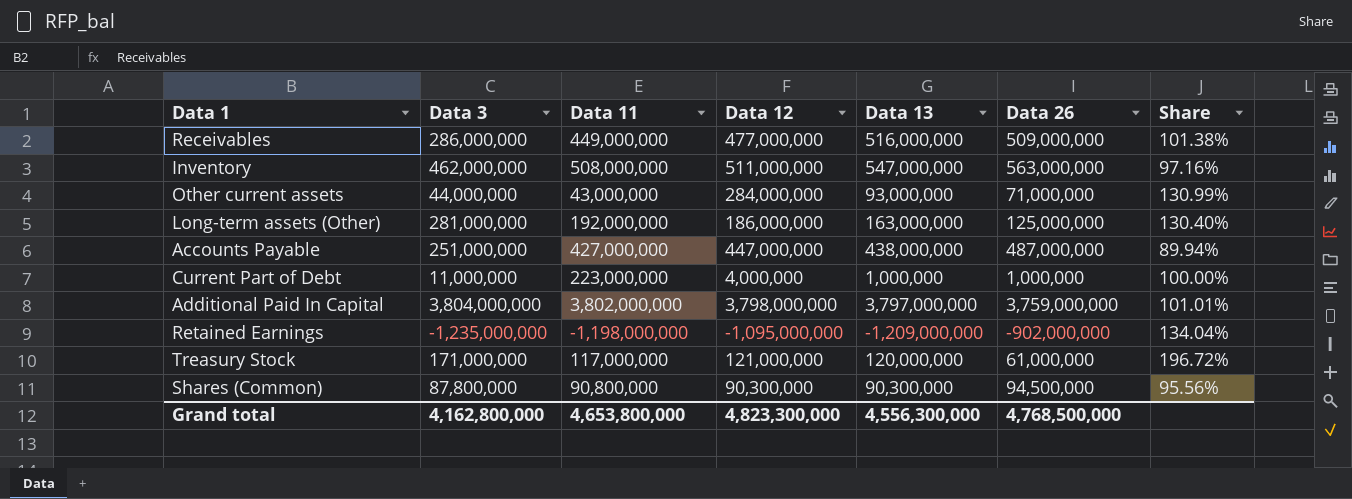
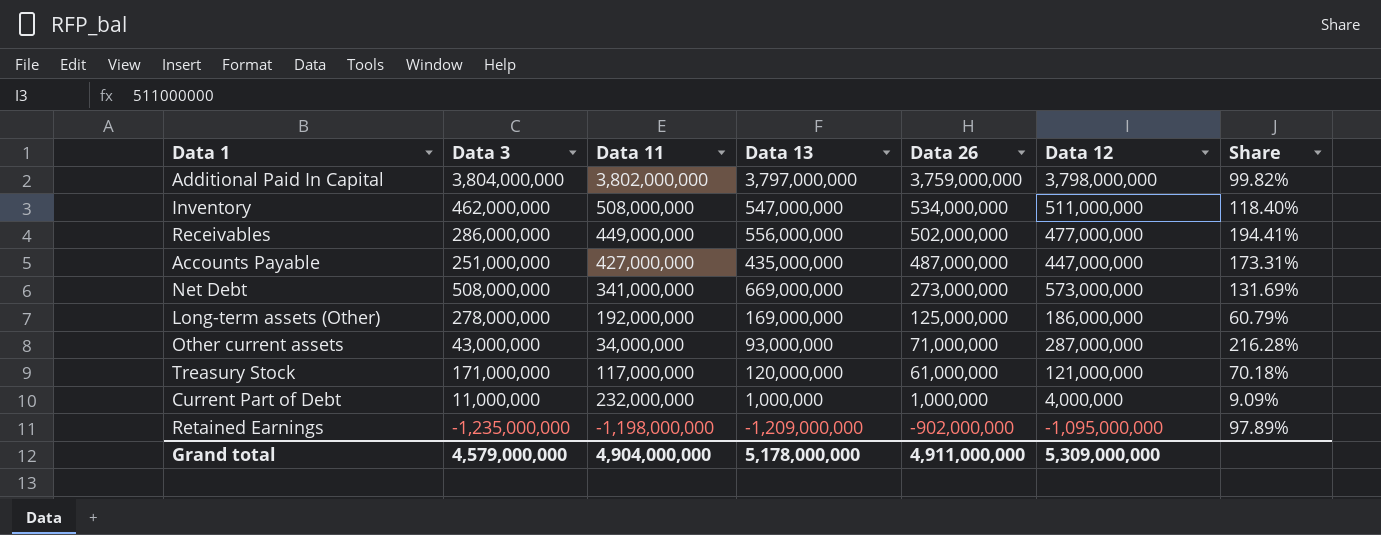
row order: none -> Data 26 descending
column Data 12 | position: 4 -> 6
column Share | formula: [Data 13] / [Data 26] -> [Data 13] / [Data 3]
row Shares (Common): 87,800,000 | 90,800,000 | 90,300,000 | 90,300,000 | 94,500,000 | 95.56% -> none
Inventory | Data 26: 563,000,000 -> 534,000,000
Receivables | Data 13: 516,000,000 -> 556,000,000
Receivables | Data 26: 509,000,000 -> 502,000,000
Accounts Payable | Data 13: 438,000,000 -> 435,000,000
row Net Debt: none -> 508,000,000 | 341,000,000 | 669,000,000 | 273,000,000 | 573,000,000 | 131.69%
Long-term assets (Other) | Data 3: 281,000,000 -> 278,000,000
Long-term assets (Other) | Data 13: 163,000,000 -> 169,000,000
Other current assets | Data 3: 44,000,000 -> 43,000,000
Other current assets | Data 11: 43,000,000 -> 34,000,000
Other current assets | Data 12: 284,000,000 -> 287,000,000
Current Part of Debt | Data 11: 223,000,000 -> 232,000,000
Grand total | Data 3: 4,162,800,000 -> 4,579,000,000
Grand total | Data 11: 4,653,800,000 -> 4,904,000,000
Grand total | Data 13: 4,556,300,000 -> 5,178,000,000
Grand total | Data 26: 4,768,500,000 -> 4,911,000,000
Grand total | Data 12: 4,823,300,000 -> 5,309,000,000

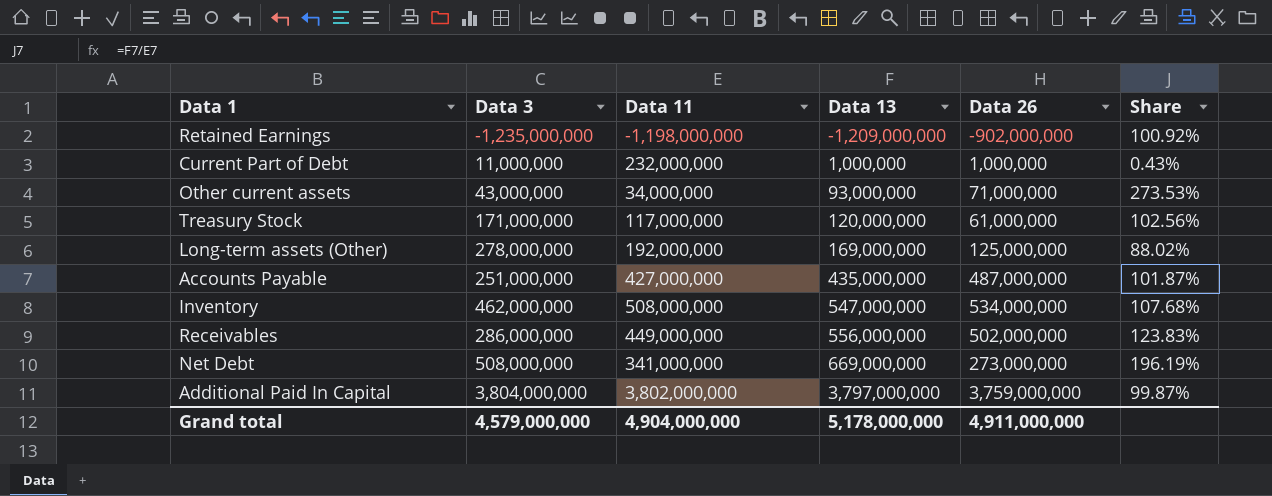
row order: Data 26 descending -> Data 13 ascending
column Data 12 | position: 6 -> none
column Share | formula: [Data 13] / [Data 3] -> [Data 13] / [Data 11]

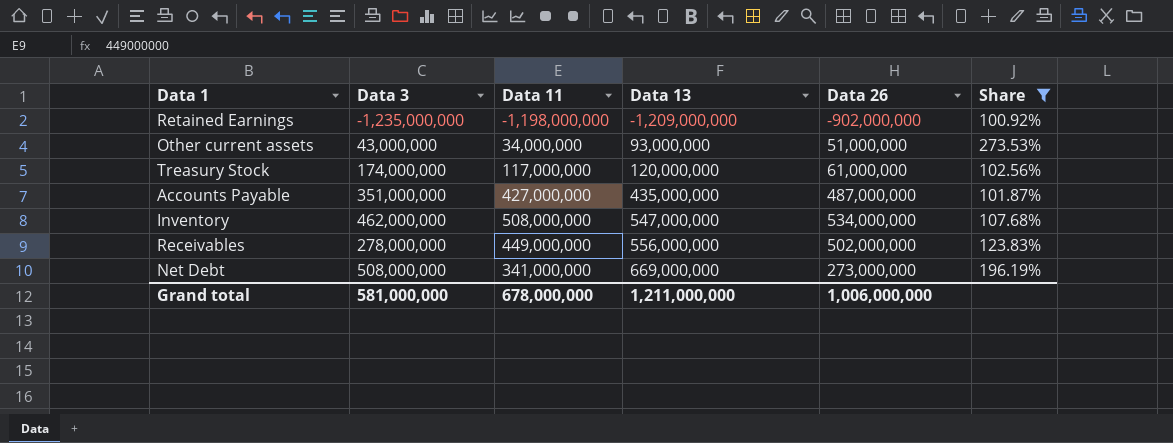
filter: none -> Share >= 100.92%
Other current assets | Data 26: 71,000,000 -> 51,000,000
Treasury Stock | Data 3: 171,000,000 -> 174,000,000
Accounts Payable | Data 3: 251,000,000 -> 351,000,000
Receivables | Data 3: 286,000,000 -> 278,000,000
Grand total | Data 3: 4,579,000,000 -> 581,000,000
Grand total | Data 11: 4,904,000,000 -> 678,000,000
Grand total | Data 13: 5,178,000,000 -> 1,211,000,000
Grand total | Data 26: 4,911,000,000 -> 1,006,000,000

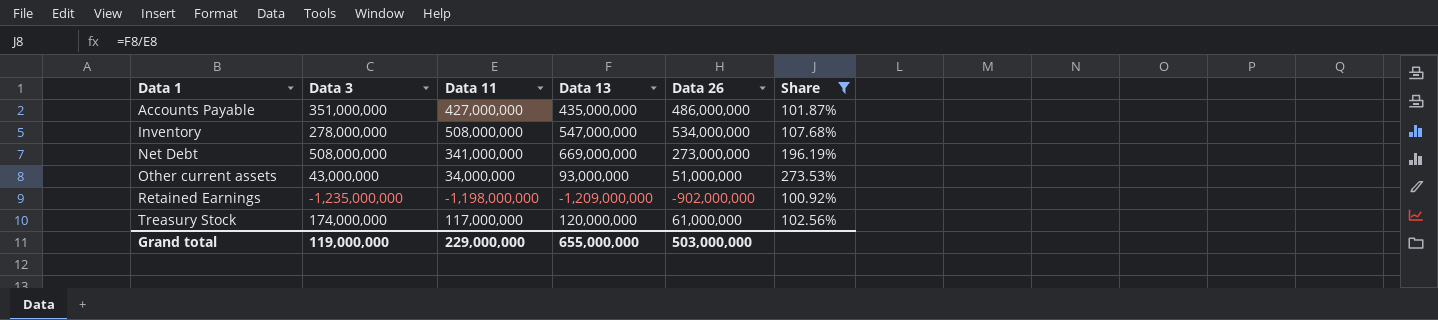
row order: Data 13 ascending -> Data 1 ascending
row Receivables: 278,000,000 | 449,000,000 | 556,000,000 | 502,000,000 | 123.83% -> none
Accounts Payable | Data 26: 487,000,000 -> 486,000,000
Inventory | Data 3: 462,000,000 -> 278,000,000
Grand total | Data 3: 581,000,000 -> 119,000,000
Grand total | Data 11: 678,000,000 -> 229,000,000
Grand total | Data 13: 1,211,000,000 -> 655,000,000
Grand total | Data 26: 1,006,000,000 -> 503,000,000

